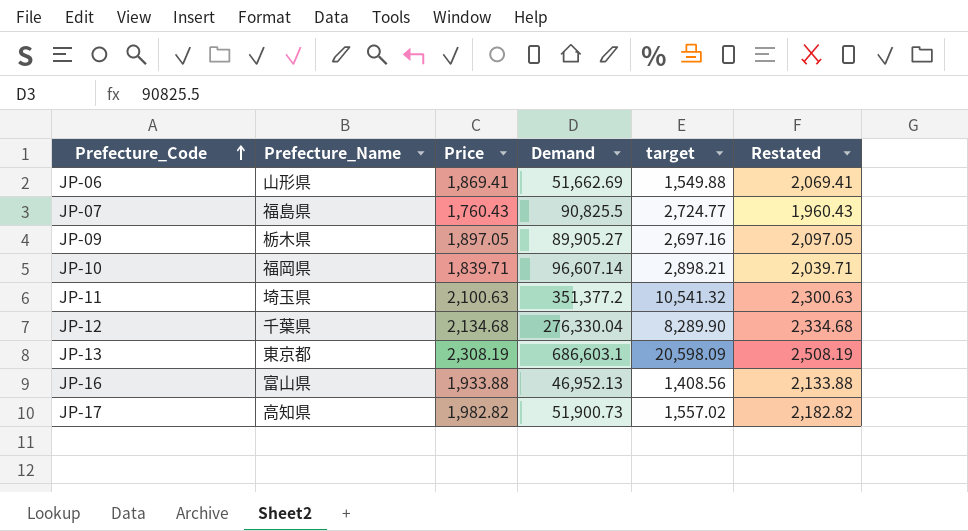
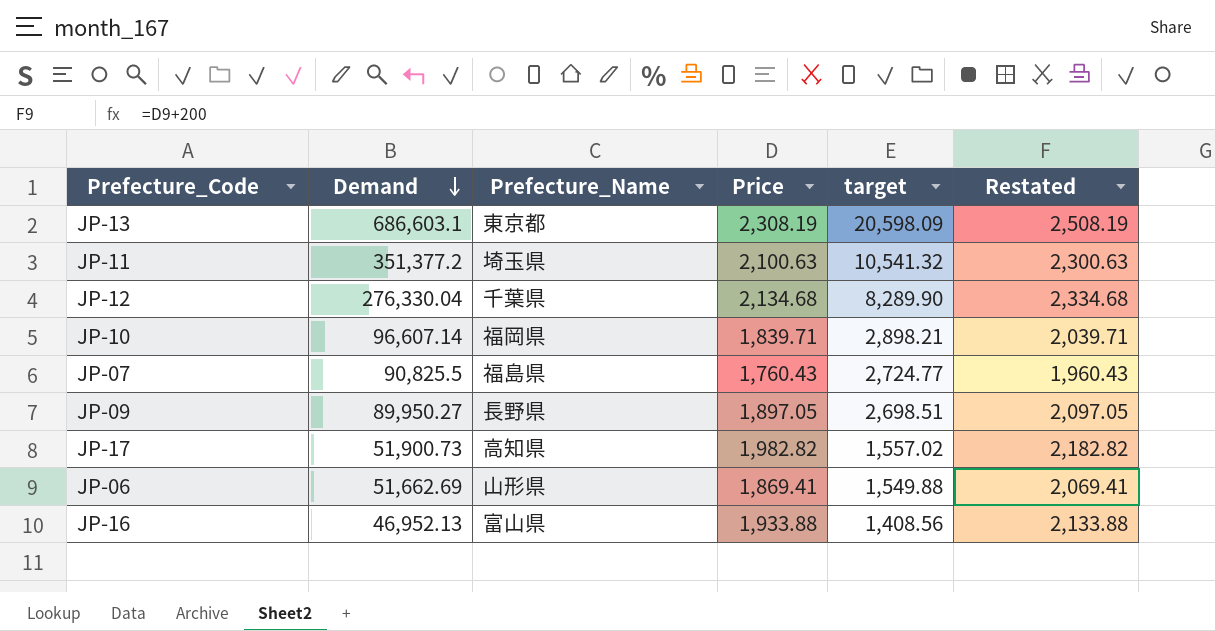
row order: Prefecture_Code ascending -> Demand descending
column Demand | position: 4 -> 2
JP-09 | Demand: 89,905.27 -> 89,950.27
JP-09 | Prefecture_Name: 栃木県 -> 長野県
JP-09 | target: 2,697.16 -> 2,698.51

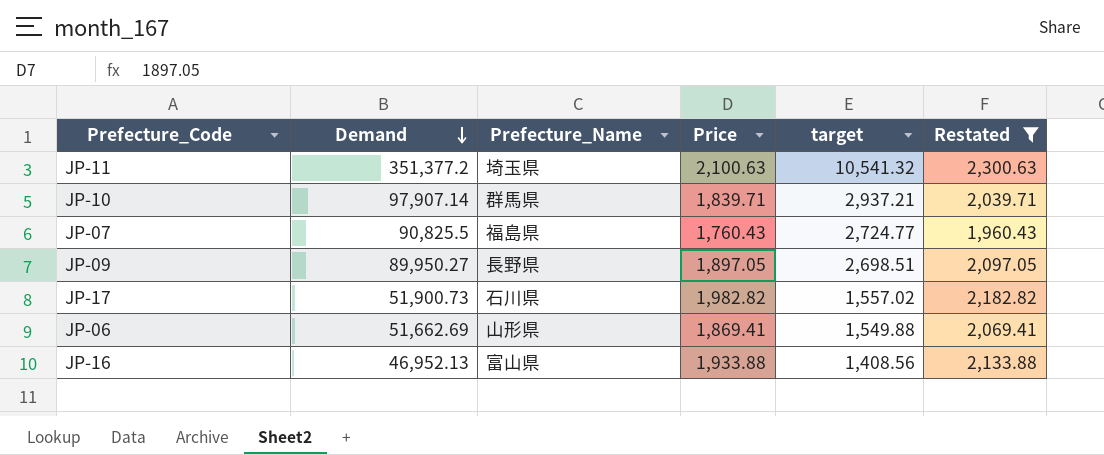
filter: none -> Restated <= 2,300.63
JP-10 | Demand: 96,607.14 -> 97,907.14
JP-10 | Prefecture_Name: 福岡県 -> 群馬県
JP-10 | target: 2,898.21 -> 2,937.21
JP-17 | Prefecture_Name: 高知県 -> 石川県

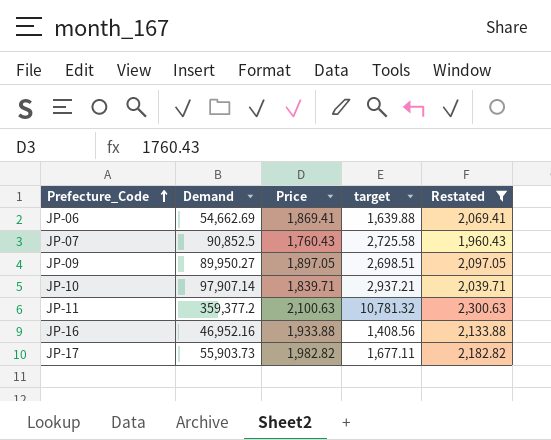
row order: Demand descending -> Prefecture_Code ascending
column Prefecture_Name | position: 3 -> none
JP-06 | Demand: 51,662.69 -> 54,662.69
JP-06 | target: 1,549.88 -> 1,639.88
JP-07 | Demand: 90,825.5 -> 90,852.5
JP-07 | target: 2,724.77 -> 2,725.58
JP-11 | Demand: 351,377.2 -> 359,377.2
JP-11 | target: 10,541.32 -> 10,781.32
JP-16 | Demand: 46,952.13 -> 46,952.16
JP-17 | Demand: 51,900.73 -> 55,903.73
JP-17 | target: 1,557.02 -> 1,677.11

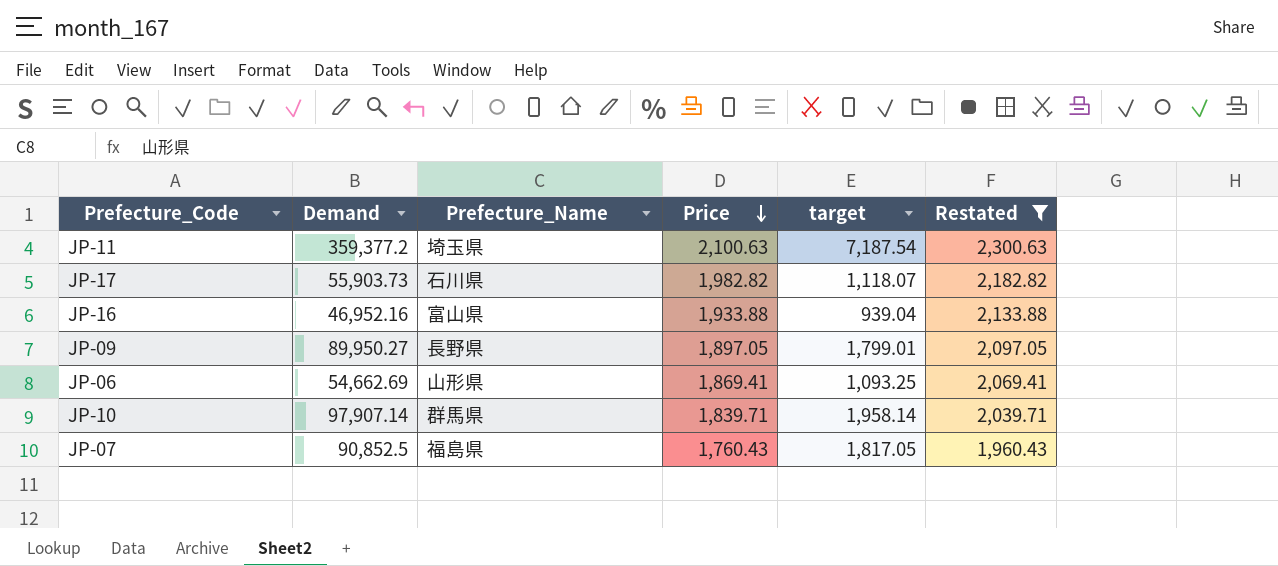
row order: Prefecture_Code ascending -> Price descending
column Prefecture_Name | position: none -> 3
column target | formula: [Demand] * 0.03 -> [Demand] * 0.02

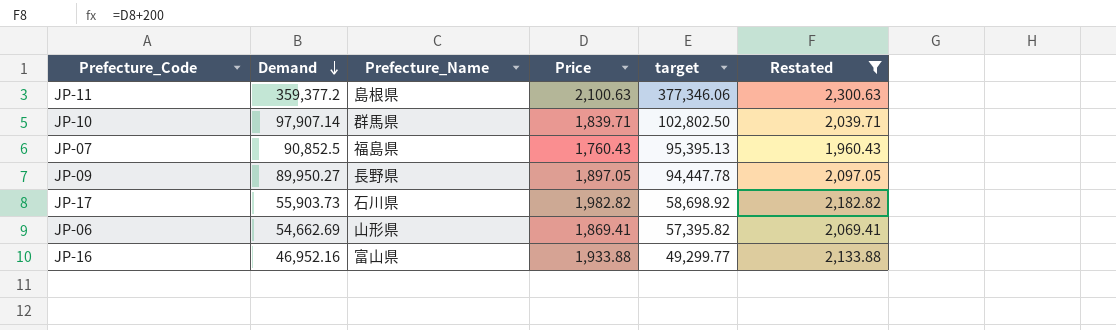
row order: Price descending -> Demand descending
column target | formula: [Demand] * 0.02 -> [Demand] * 1.05
JP-11 | Prefecture_Name: 埼玉県 -> 島根県

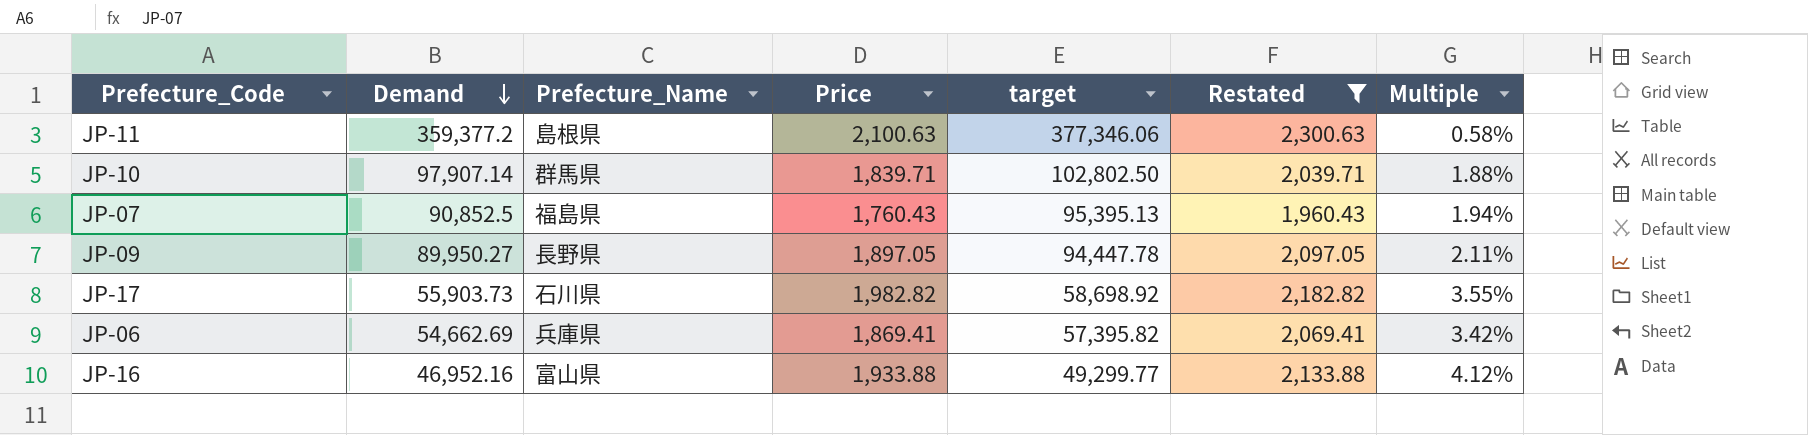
column Multiple | formula: none -> [Price] / [Demand]
JP-06 | Prefecture_Name: 山形県 -> 兵庫県

